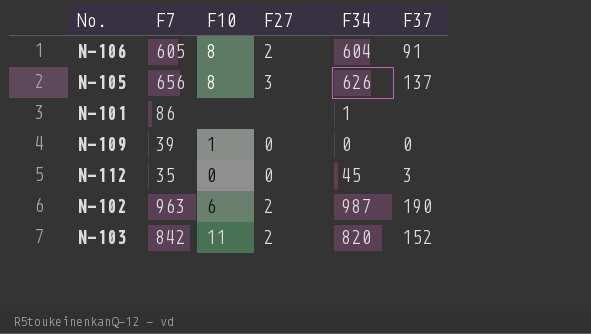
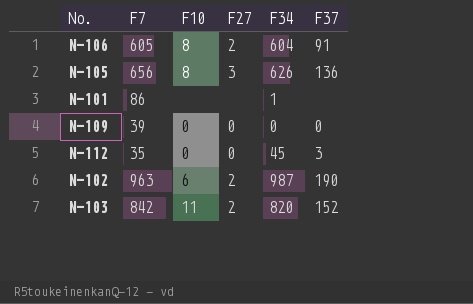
N-105 | F37: 137 -> 136
N-109 | F10: 1 -> 0

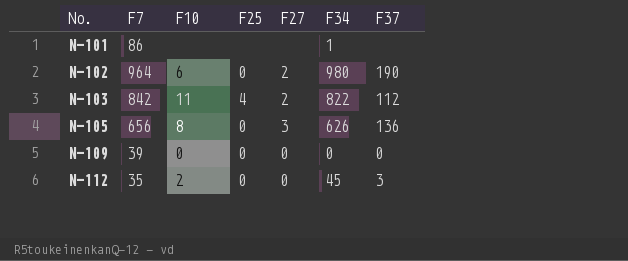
row order: none -> No. ascending
column F25 | position: none -> 4
row N-106: 605 | 8 | 2 | 604 | 91 -> none
N-102 | F7: 963 -> 964
N-102 | F34: 987 -> 980
N-103 | F34: 820 -> 822
N-103 | F37: 152 -> 112
N-112 | F10: 0 -> 2

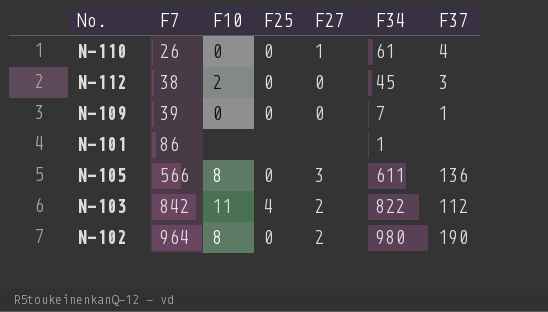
row order: No. ascending -> F7 ascending
row N-110: none -> 26 | 0 | 0 | 1 | 61 | 4
N-112 | F7: 35 -> 38
N-109 | F34: 0 -> 7
N-109 | F37: 0 -> 1
N-105 | F7: 656 -> 566
N-105 | F34: 626 -> 611
N-102 | F10: 6 -> 8

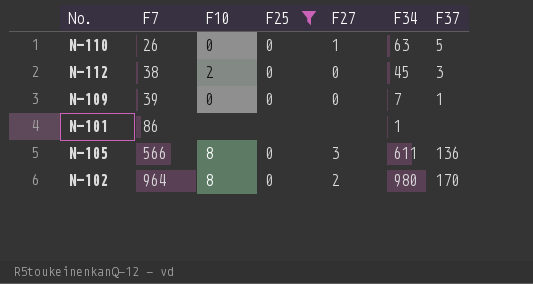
filter: none -> F25 != 4
N-110 | F34: 61 -> 63
N-110 | F37: 4 -> 5
N-102 | F37: 190 -> 170

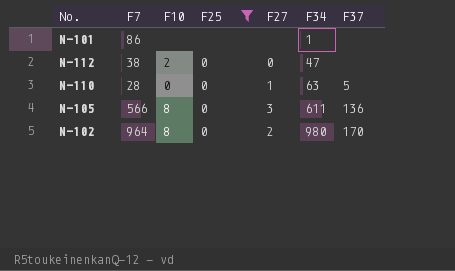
row order: F7 ascending -> F34 ascending
row N-109: 39 | 0 | 0 | 0 | 7 | 1 -> none
N-112 | F34: 45 -> 47
N-112 | F37: 3 -> none
N-110 | F7: 26 -> 28

